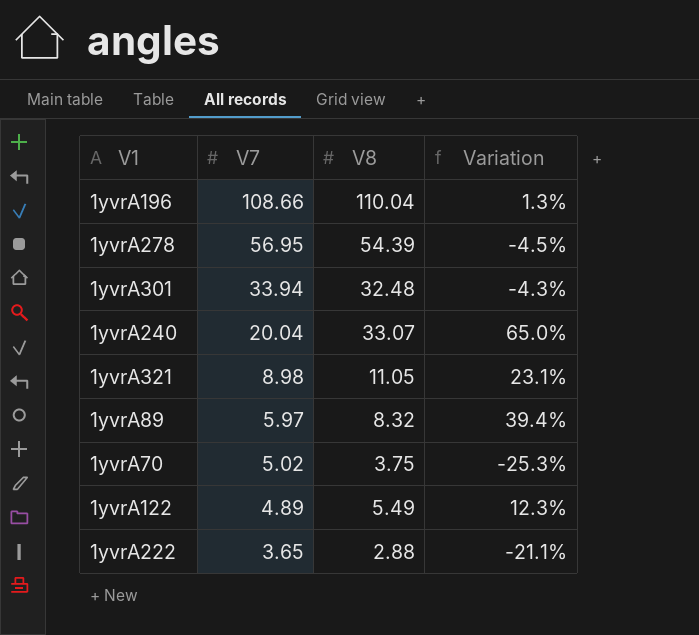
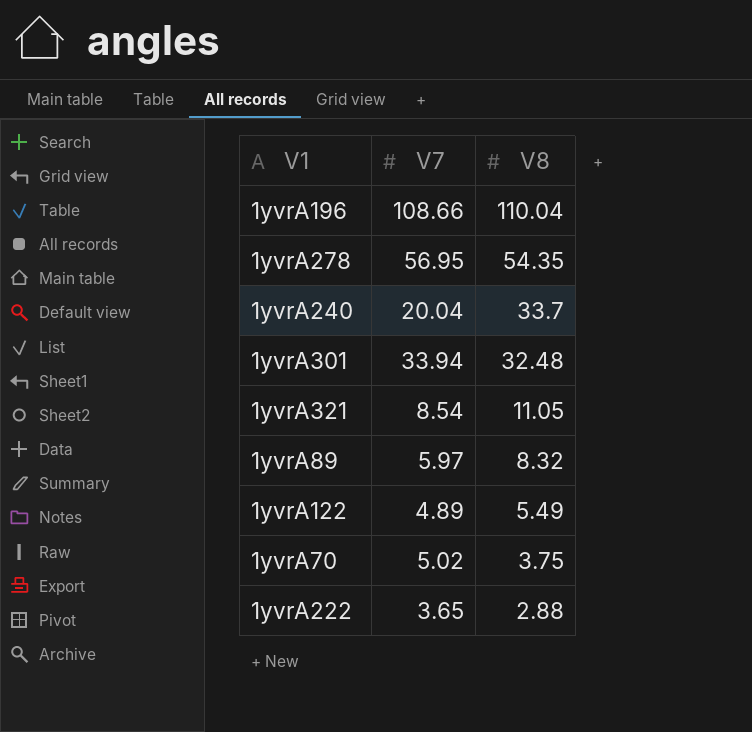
row order: V7 descending -> V8 descending
column Variation | formula: ([V8] - [V7]) / [V7] -> none
1yvrA278 | V8: 54.39 -> 54.35
1yvrA240 | V8: 33.07 -> 33.7
1yvrA321 | V7: 8.98 -> 8.54

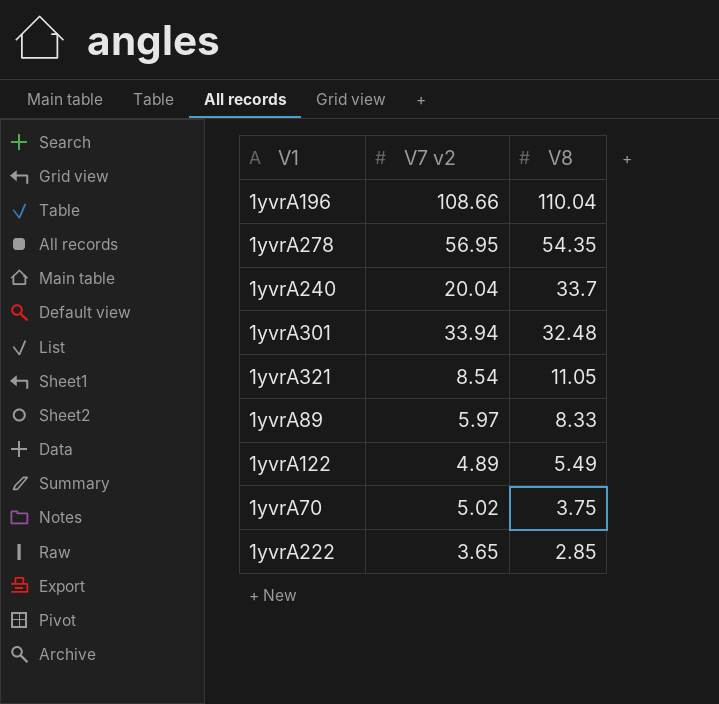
column name: V7 -> V7 v2
1yvrA89 | V8: 8.32 -> 8.33
1yvrA222 | V8: 2.88 -> 2.85

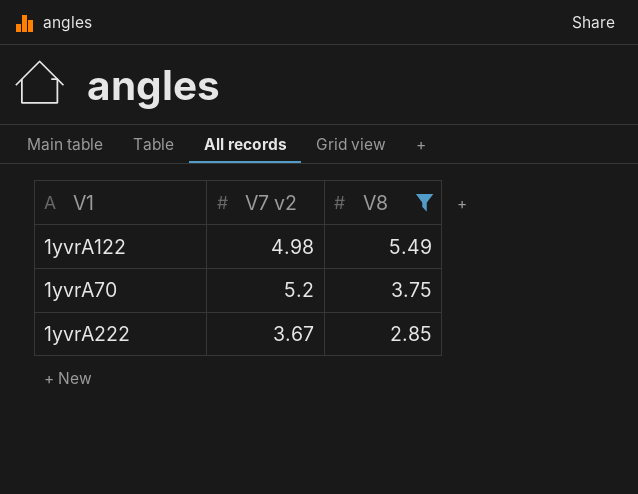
filter: none -> V8 <= 5.49
1yvrA122 | V7 v2: 4.89 -> 4.98
1yvrA70 | V7 v2: 5.02 -> 5.2
1yvrA222 | V7 v2: 3.65 -> 3.67

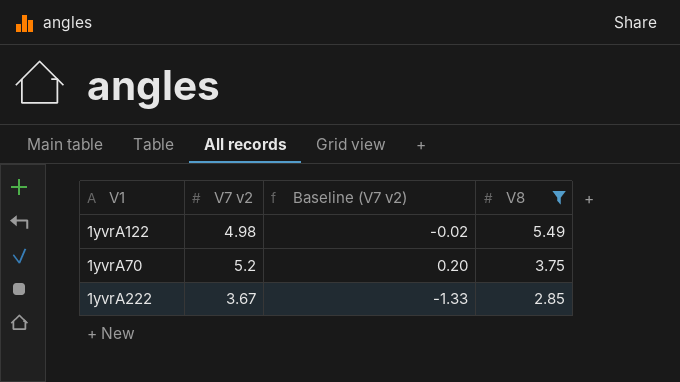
column Baseline (V7 v2) | formula: none -> [V7 v2] - 5

